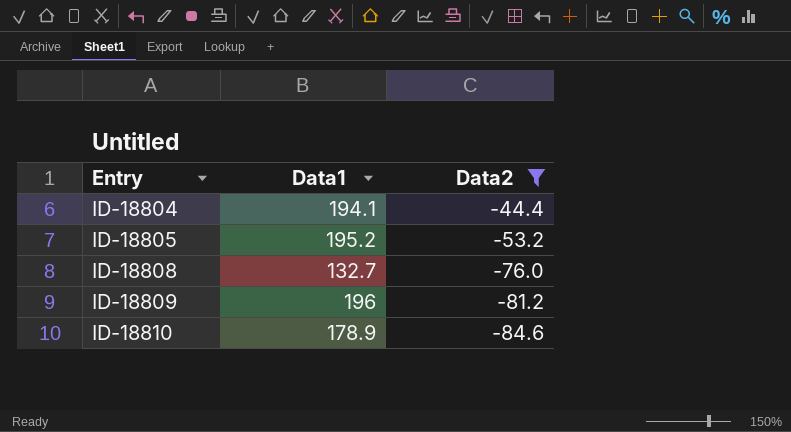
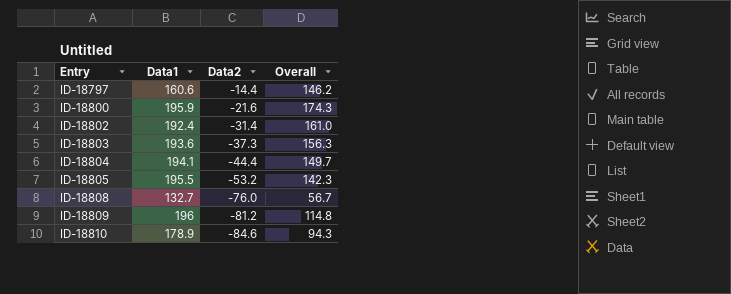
filter: Data2 <= -44.4 -> none
column Overall | formula: none -> [Data1] + [Data2]
ID-18805 | Data1: 195.2 -> 195.5

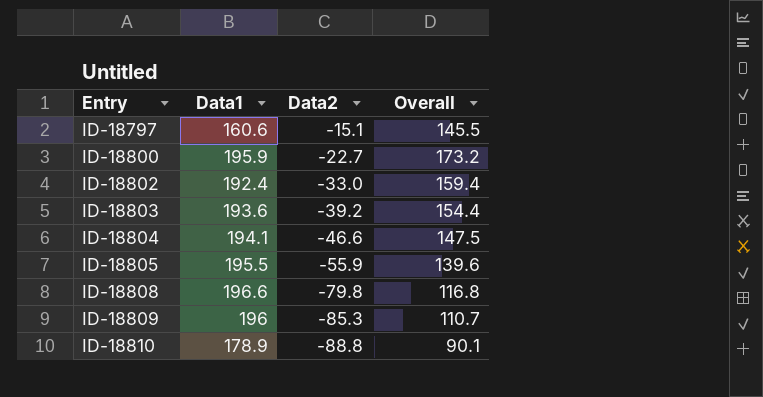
ID-18797 | Data2: -14.4 -> -15.1
ID-18797 | Overall: 146.2 -> 145.5
ID-18800 | Data2: -21.6 -> -22.7
ID-18800 | Overall: 174.3 -> 173.2
ID-18802 | Data2: -31.4 -> -33.0
ID-18802 | Overall: 161.0 -> 159.4
ID-18803 | Data2: -37.3 -> -39.2
ID-18803 | Overall: 156.3 -> 154.4
ID-18804 | Data2: -44.4 -> -46.6
ID-18804 | Overall: 149.7 -> 147.5
ID-18805 | Data2: -53.2 -> -55.9
ID-18805 | Overall: 142.3 -> 139.6
ID-18808 | Data1: 132.7 -> 196.6
ID-18808 | Data2: -76.0 -> -79.8
ID-18808 | Overall: 56.7 -> 116.8
ID-18809 | Data2: -81.2 -> -85.3
ID-18809 | Overall: 114.8 -> 110.7
ID-18810 | Data2: -84.6 -> -88.8
ID-18810 | Overall: 94.3 -> 90.1

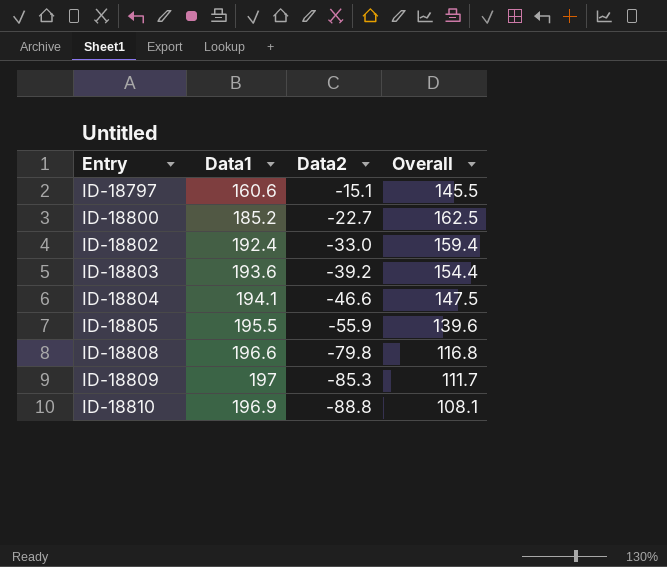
ID-18800 | Data1: 195.9 -> 185.2
ID-18800 | Overall: 173.2 -> 162.5
ID-18809 | Data1: 196 -> 197
ID-18809 | Overall: 110.7 -> 111.7
ID-18810 | Data1: 178.9 -> 196.9
ID-18810 | Overall: 90.1 -> 108.1

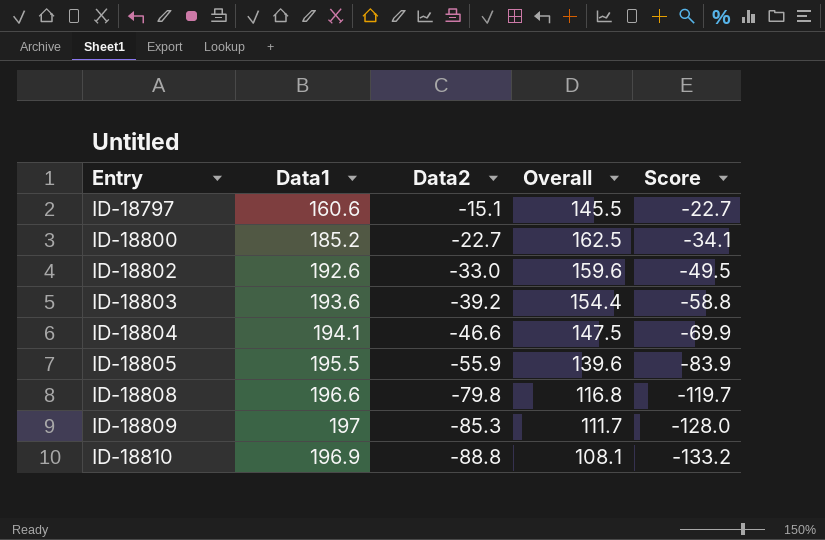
column Score | formula: none -> [Data2] * 1.5
ID-18802 | Data1: 192.4 -> 192.6
ID-18802 | Overall: 159.4 -> 159.6

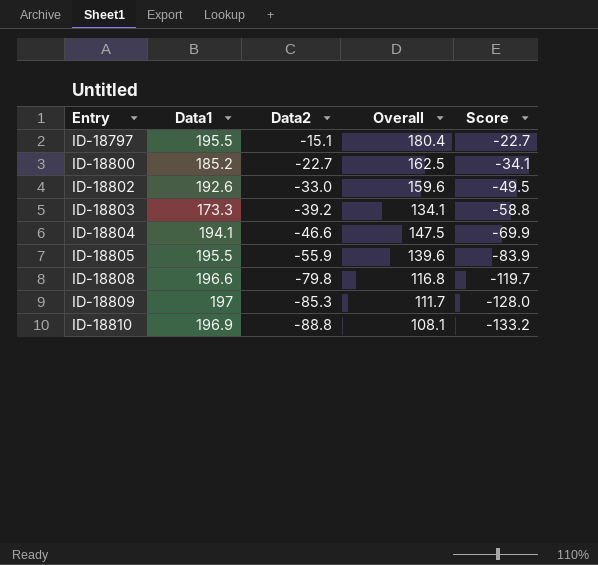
ID-18797 | Data1: 160.6 -> 195.5
ID-18797 | Overall: 145.5 -> 180.4
ID-18803 | Data1: 193.6 -> 173.3
ID-18803 | Overall: 154.4 -> 134.1

